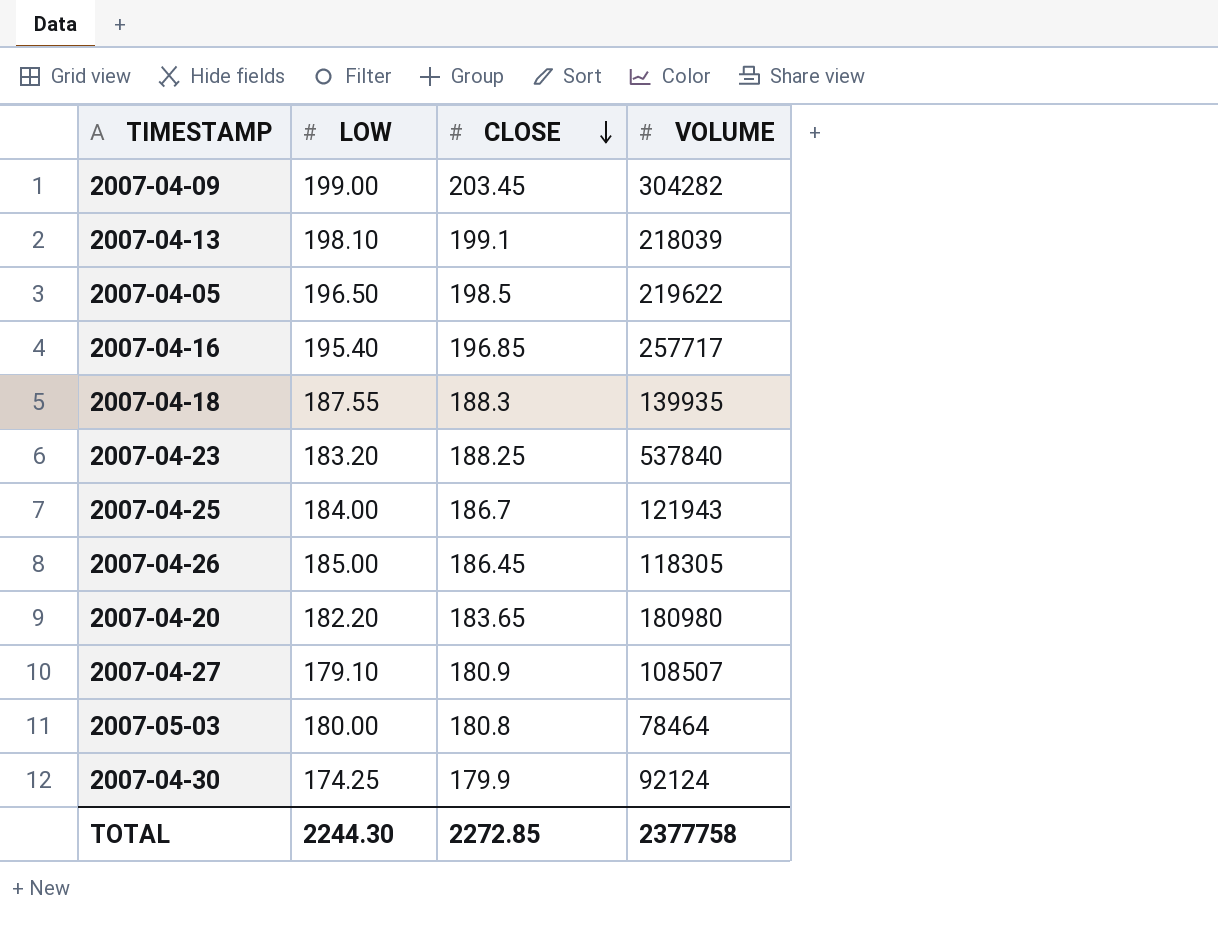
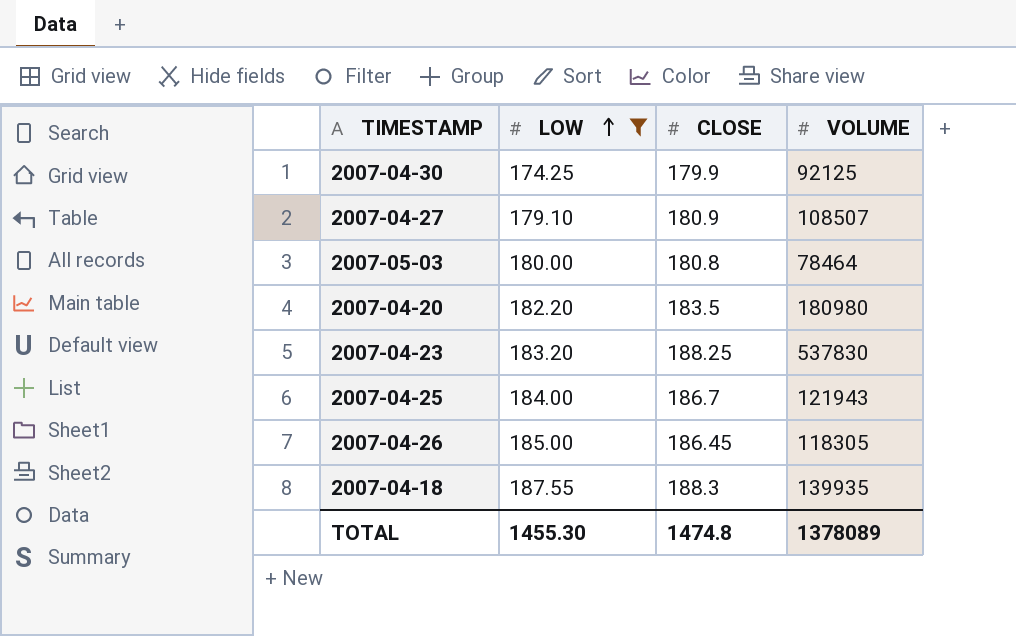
filter: none -> LOW <= 187.55
row order: CLOSE descending -> LOW ascending
2007-04-30 | VOLUME: 92124 -> 92125
2007-04-20 | CLOSE: 183.65 -> 183.5
2007-04-23 | VOLUME: 537840 -> 537830
TOTAL | LOW: 2244.30 -> 1455.30
TOTAL | CLOSE: 2272.85 -> 1474.8
TOTAL | VOLUME: 2377758 -> 1378089

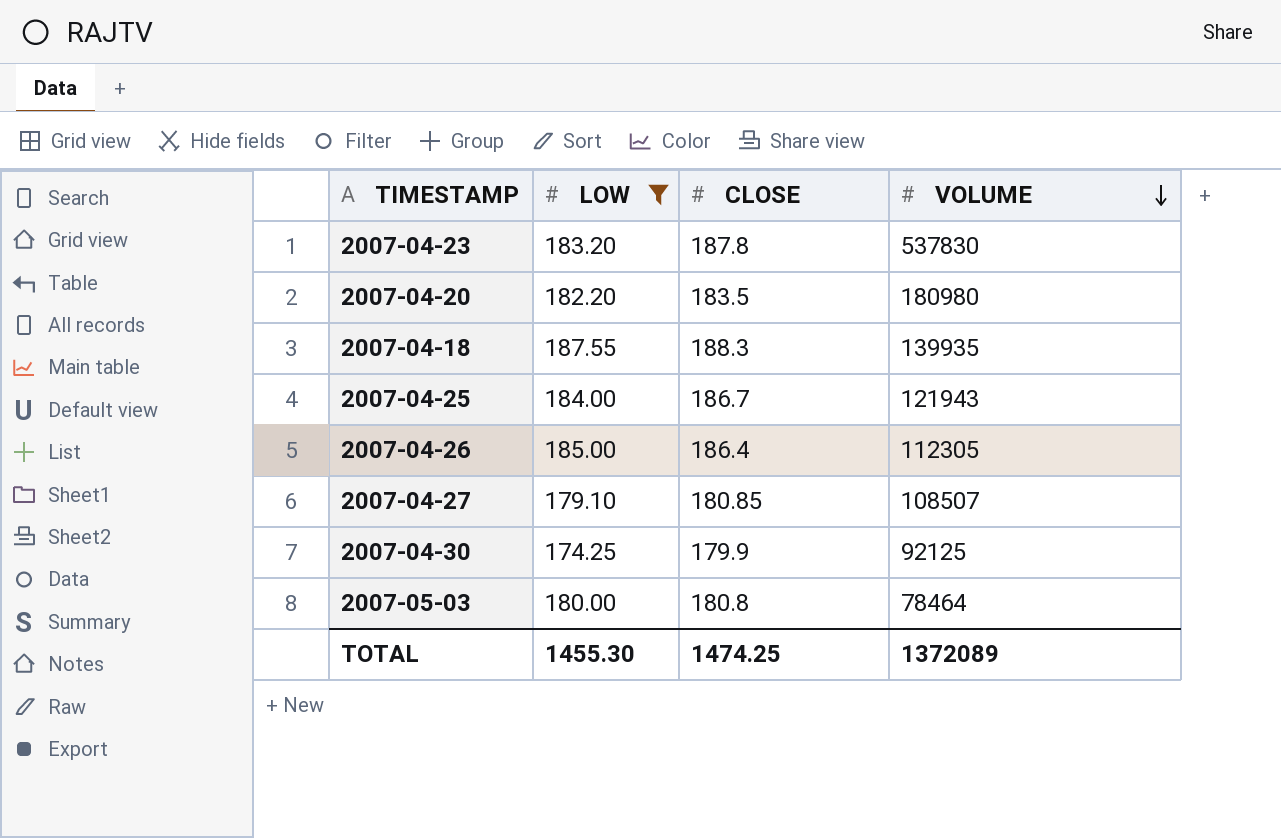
row order: LOW ascending -> VOLUME descending
2007-04-23 | CLOSE: 188.25 -> 187.8
2007-04-26 | CLOSE: 186.45 -> 186.4
2007-04-26 | VOLUME: 118305 -> 112305
2007-04-27 | CLOSE: 180.9 -> 180.85
TOTAL | CLOSE: 1474.8 -> 1474.25
TOTAL | VOLUME: 1378089 -> 1372089

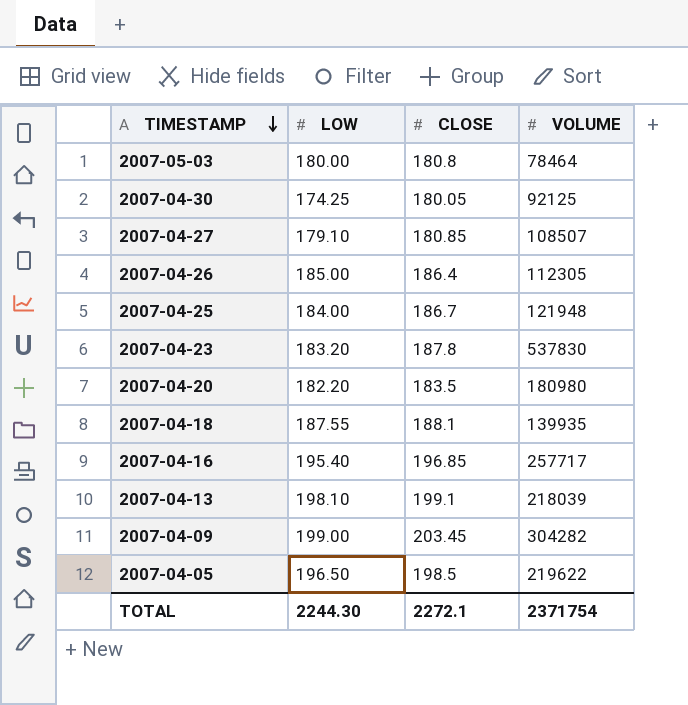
filter: LOW <= 187.55 -> none
row order: VOLUME descending -> TIMESTAMP descending
2007-04-30 | CLOSE: 179.9 -> 180.05
2007-04-25 | VOLUME: 121943 -> 121948
2007-04-18 | CLOSE: 188.3 -> 188.1
TOTAL | LOW: 1455.30 -> 2244.30
TOTAL | CLOSE: 1474.25 -> 2272.1
TOTAL | VOLUME: 1372089 -> 2371754

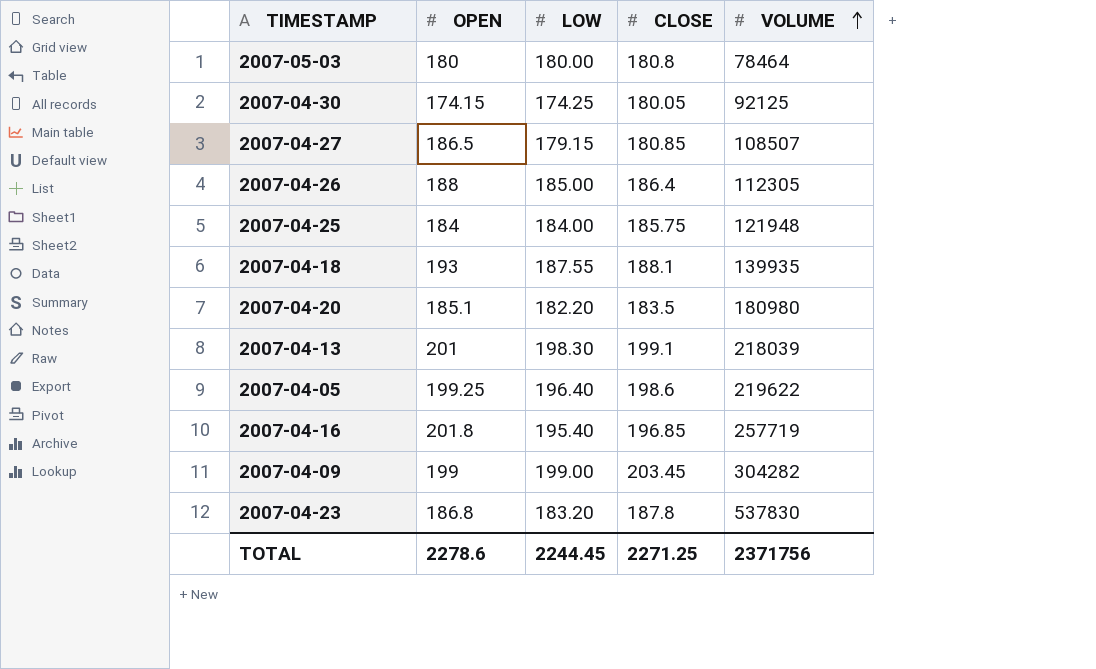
row order: TIMESTAMP descending -> VOLUME ascending
column OPEN | position: none -> 2
2007-04-27 | LOW: 179.10 -> 179.15
2007-04-25 | CLOSE: 186.7 -> 185.75
2007-04-13 | LOW: 198.10 -> 198.30
2007-04-05 | LOW: 196.50 -> 196.40
2007-04-05 | CLOSE: 198.5 -> 198.6
2007-04-16 | VOLUME: 257717 -> 257719
TOTAL | LOW: 2244.30 -> 2244.45
TOTAL | CLOSE: 2272.1 -> 2271.25
TOTAL | VOLUME: 2371754 -> 2371756

